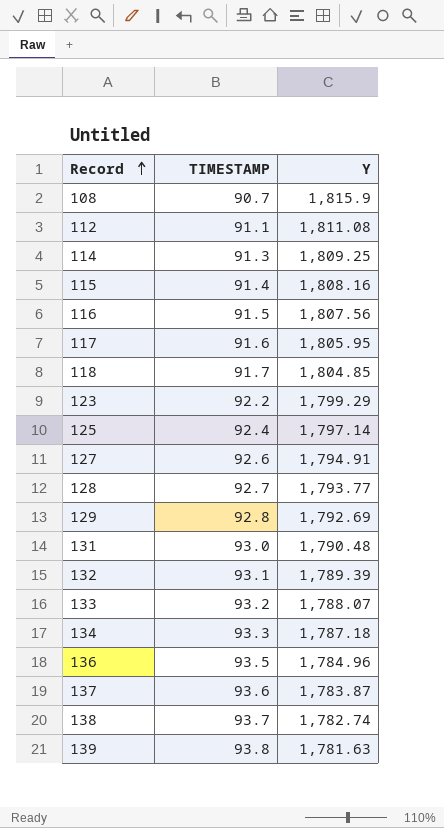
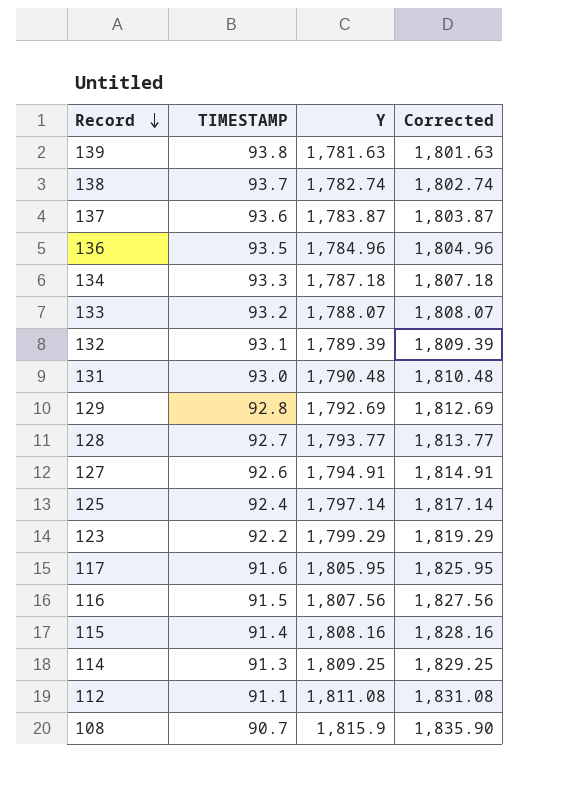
row order: Record ascending -> Record descending
column Corrected | formula: none -> [Y] + 20
row 118: 91.7 | 1,804.85 -> none

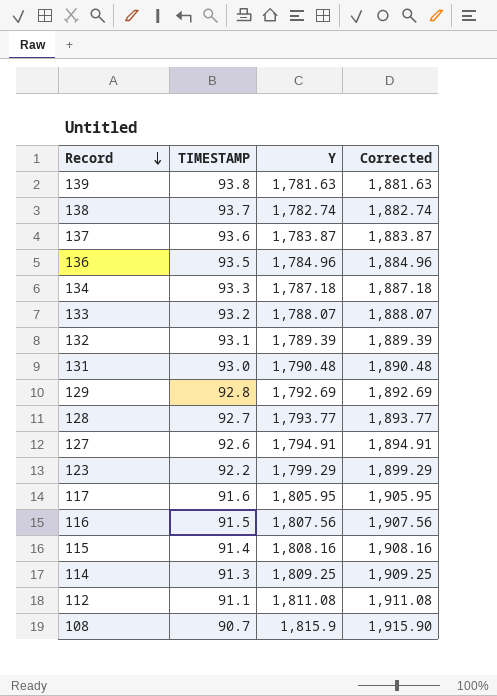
column Corrected | formula: [Y] + 20 -> [Y] + 100
row 125: 92.4 | 1,797.14 | 1,817.14 -> none

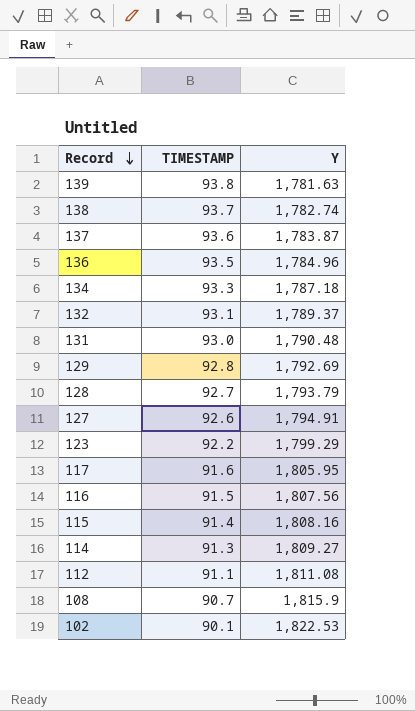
column Corrected | formula: [Y] + 100 -> none
row 133: 93.2 | 1,788.07 | 1,888.07 -> none
132 | Y: 1,789.39 -> 1,789.37
128 | Y: 1,793.77 -> 1,793.79
114 | Y: 1,809.25 -> 1,809.27
row 102: none -> 90.1 | 1,822.53

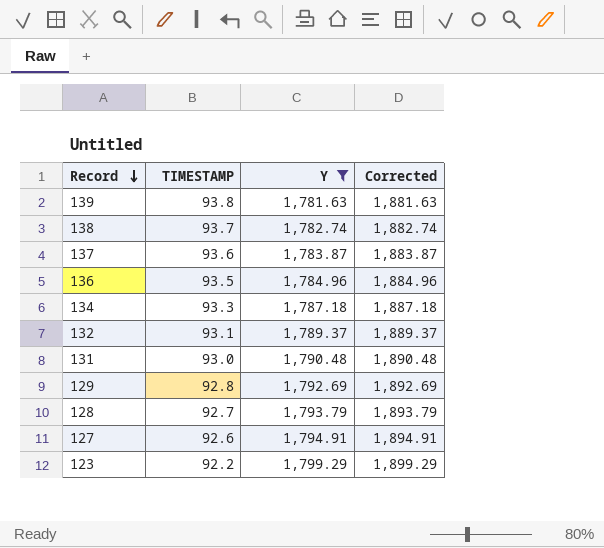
filter: none -> Y <= 1,799.29
column Corrected | formula: none -> [Y] + 100

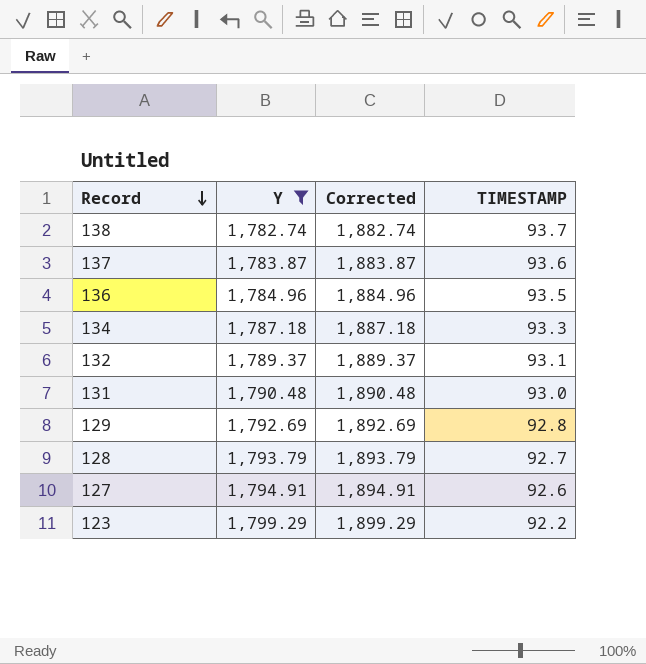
column TIMESTAMP | position: 2 -> 4
row 139: 93.8 | 1,781.63 | 1,881.63 -> none

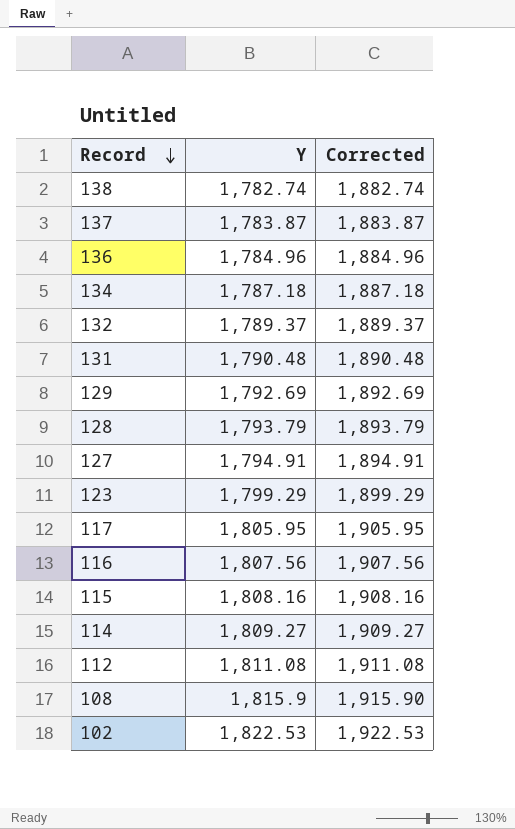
filter: Y <= 1,799.29 -> none
column TIMESTAMP | position: 4 -> none

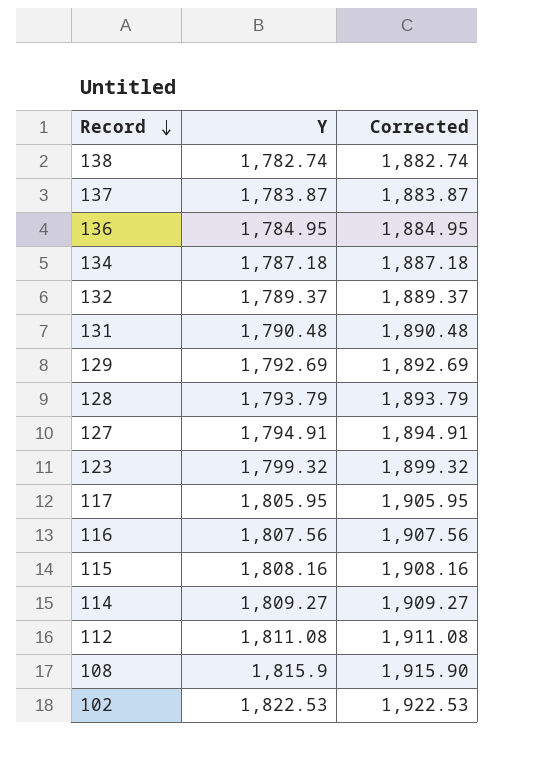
136 | Y: 1,784.96 -> 1,784.95
136 | Corrected: 1,884.96 -> 1,884.95
123 | Y: 1,799.29 -> 1,799.32
123 | Corrected: 1,899.29 -> 1,899.32

